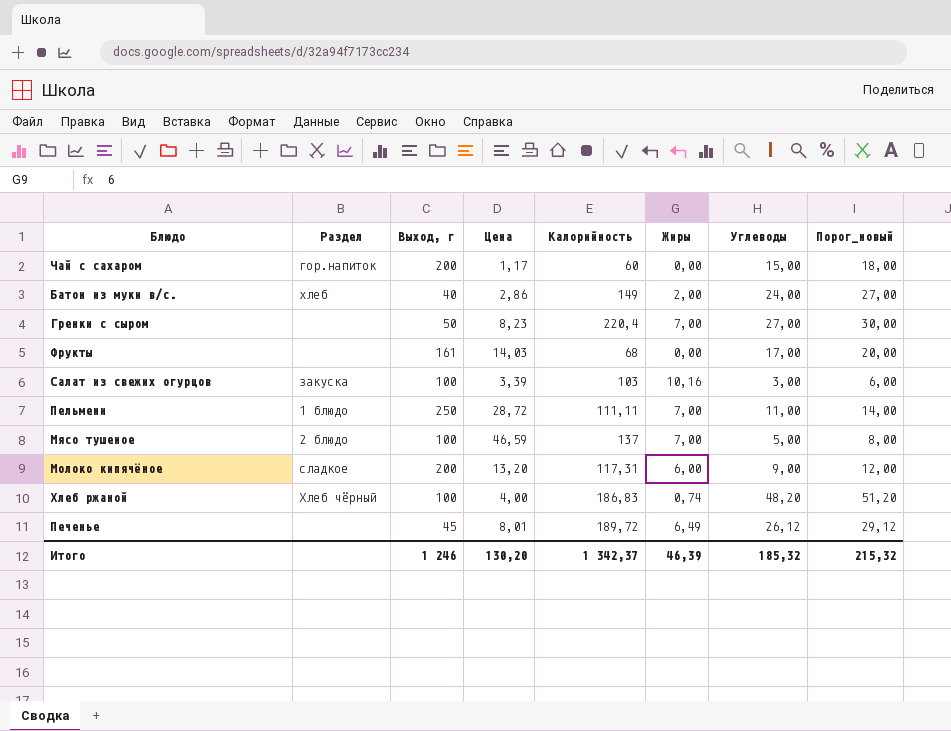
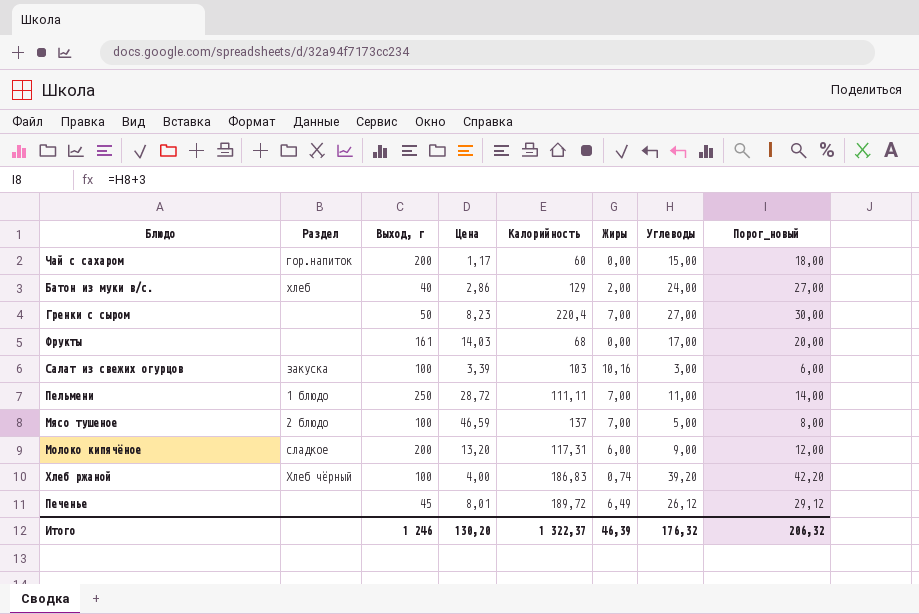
Батон из муки в/с. | Калорийность: 149 -> 129
Хлеб ржаной | Углеводы: 48,20 -> 39,20
Хлеб ржаной | Порог_новый: 51,20 -> 42,20
Итого | Калорийность: 1 342,37 -> 1 322,37
Итого | Углеводы: 185,32 -> 176,32
Итого | Порог_новый: 215,32 -> 206,32

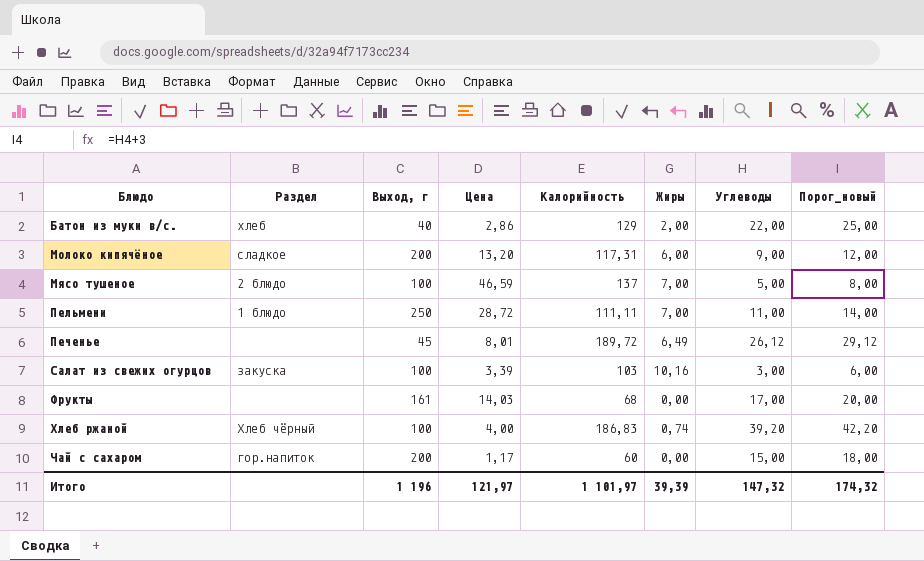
row order: none -> Блюдо ascending
row Гренки с сыром: none | 50 | 8,23 | 220,4 | 7,00 | 27,00 | 30,00 -> none
Батон из муки в/с. | Углеводы: 24,00 -> 22,00
Батон из муки в/с. | Порог_новый: 27,00 -> 25,00
Итого | Выход, г: 1 246 -> 1 196
Итого | Цена: 130,20 -> 121,97
Итого | Калорийность: 1 322,37 -> 1 101,97
Итого | Жиры: 46,39 -> 39,39
Итого | Углеводы: 176,32 -> 147,32
Итого | Порог_новый: 206,32 -> 174,32

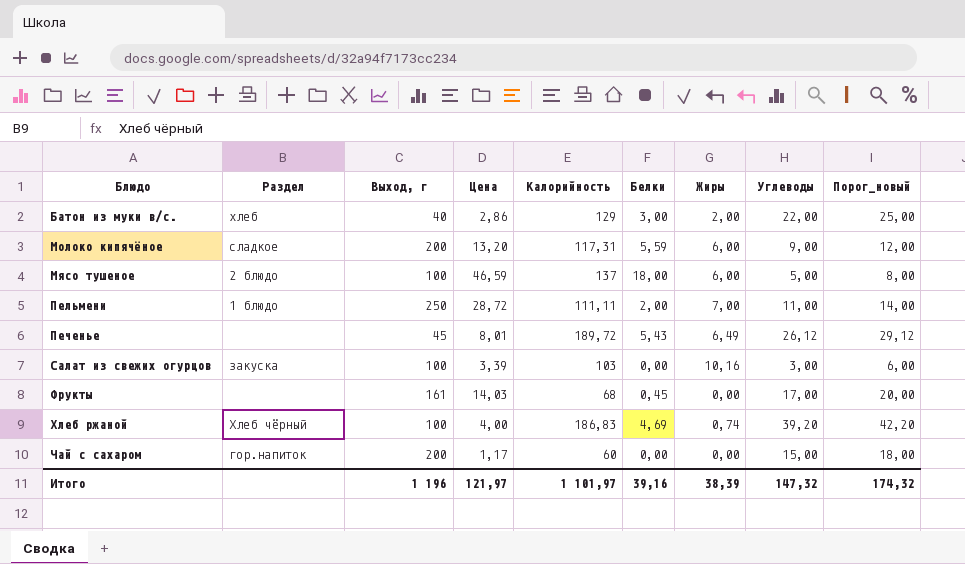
column Белки | position: none -> 6
Мясо тушеное | Жиры: 7,00 -> 6,00
Итого | Жиры: 39,39 -> 38,39

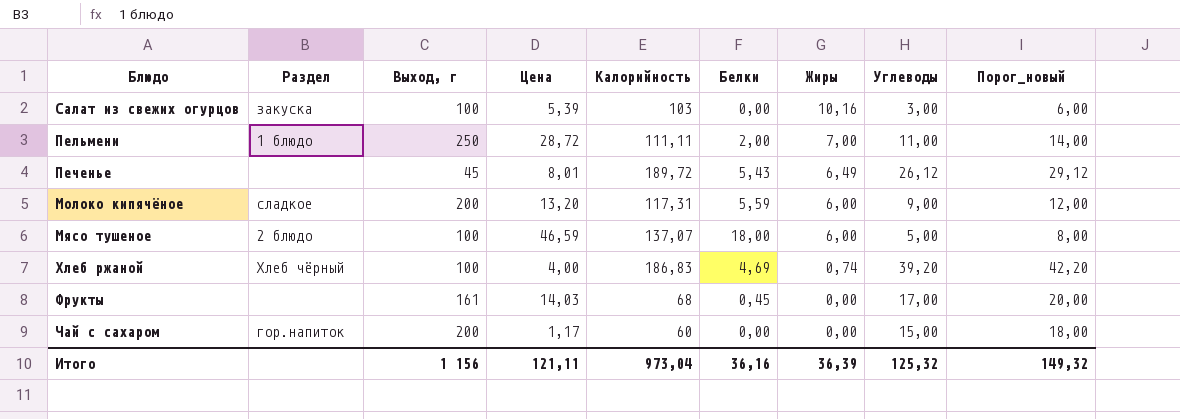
row order: Блюдо ascending -> Жиры descending
row Батон из муки в/с.: хлеб | 40 | 2,86 | 129 | 3,00 | 2,00 | 22,00 | 25,00 -> none
Салат из свежих огурцов | Цена: 3,39 -> 5,39
Мясо тушеное | Калорийность: 137 -> 137,07
Итого | Выход, г: 1 196 -> 1 156
Итого | Цена: 121,97 -> 121,11
Итого | Калорийность: 1 101,97 -> 973,04
Итого | Белки: 39,16 -> 36,16
Итого | Жиры: 38,39 -> 36,39
Итого | Углеводы: 147,32 -> 125,32
Итого | Порог_новый: 174,32 -> 149,32

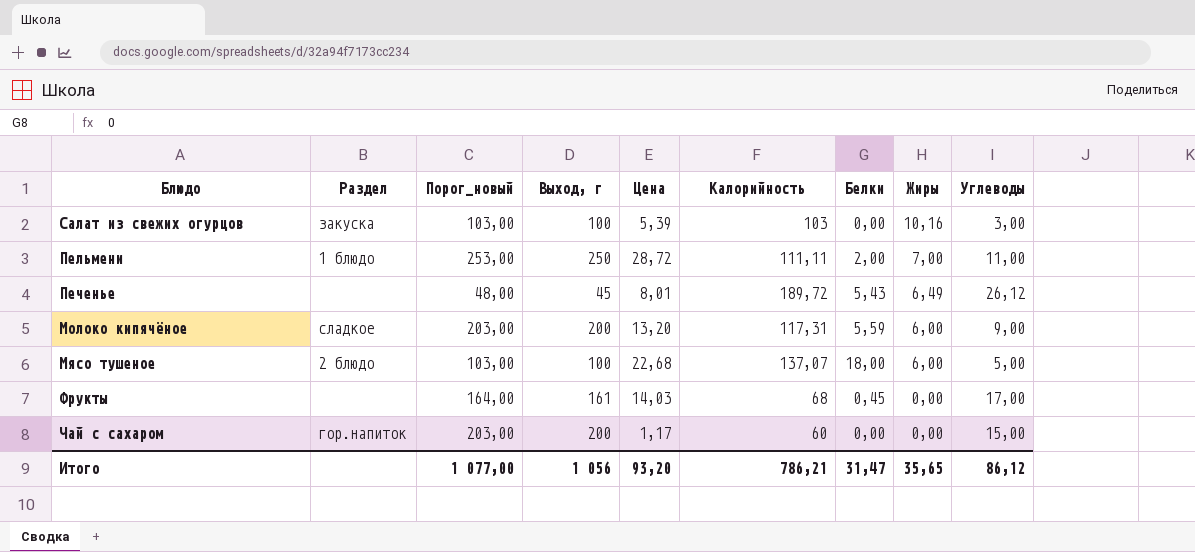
column Порог_новый | formula: [Углеводы] + 3 -> [Выход, г] + 3
column Порог_новый | position: 9 -> 3
row Хлеб ржаной: Хлеб чёрный | 100 | 4,00 | 186,83 | 4,69 | 0,74 | 39,20 | 42,20 -> none
Мясо тушеное | Цена: 46,59 -> 22,68
Итого | Порог_новый: 149,32 -> 1 077,00
Итого | Выход, г: 1 156 -> 1 056
Итого | Цена: 121,11 -> 93,20
Итого | Калорийность: 973,04 -> 786,21
Итого | Белки: 36,16 -> 31,47
Итого | Жиры: 36,39 -> 35,65
Итого | Углеводы: 125,32 -> 86,12

